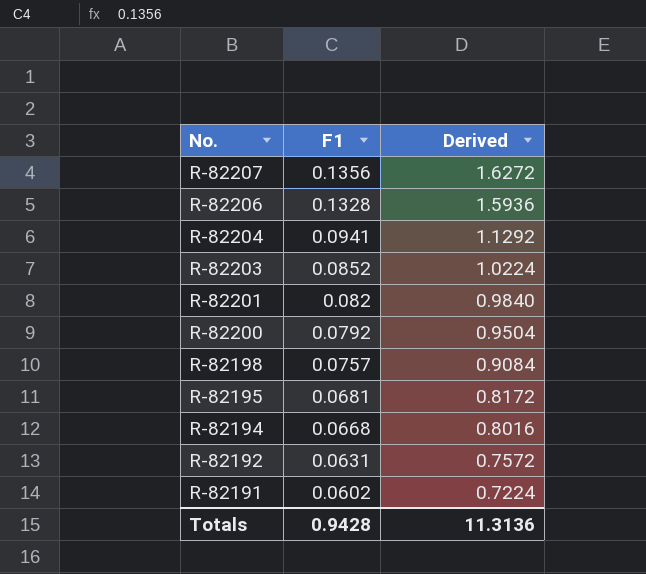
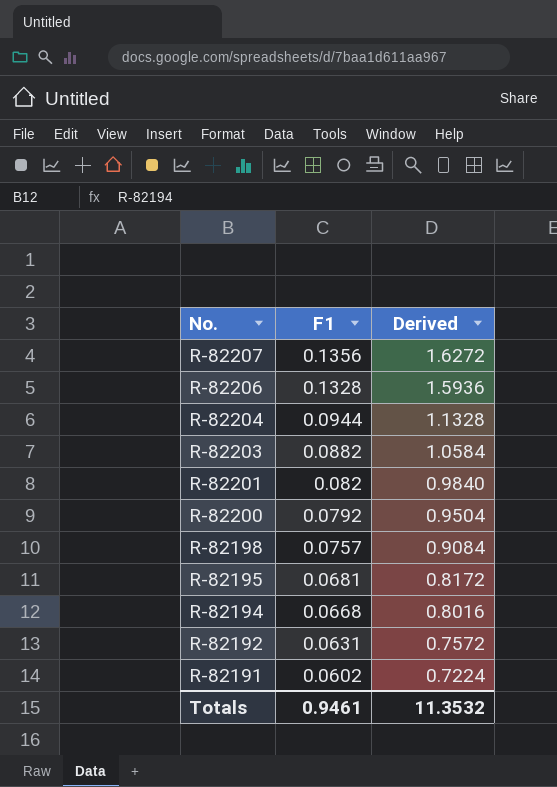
R-82204 | F1: 0.0941 -> 0.0944
R-82204 | Derived: 1.1292 -> 1.1328
R-82203 | F1: 0.0852 -> 0.0882
R-82203 | Derived: 1.0224 -> 1.0584
Totals | F1: 0.9428 -> 0.9461
Totals | Derived: 11.3136 -> 11.3532

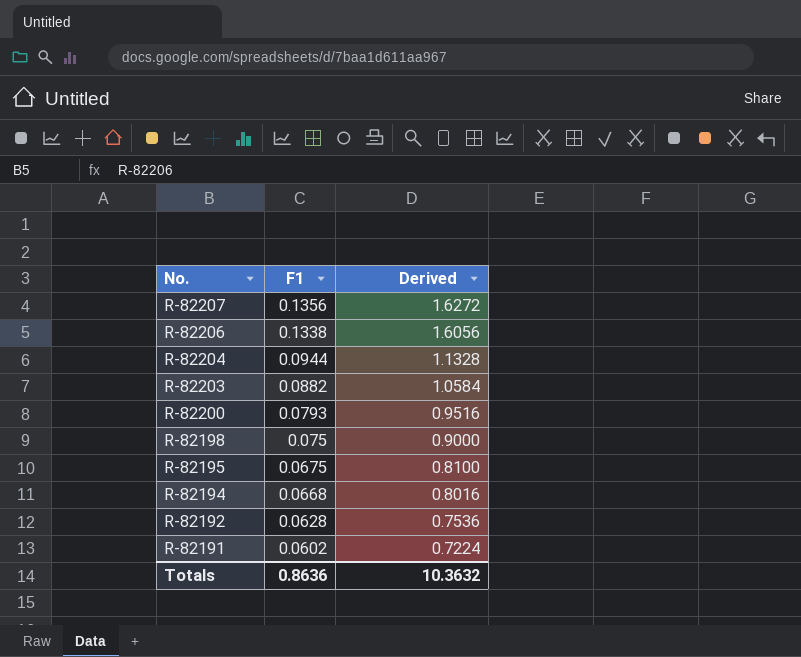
row R-82201: 0.082 | 0.9840 -> none
R-82206 | F1: 0.1328 -> 0.1338
R-82206 | Derived: 1.5936 -> 1.6056
R-82200 | F1: 0.0792 -> 0.0793
R-82200 | Derived: 0.9504 -> 0.9516
R-82198 | F1: 0.0757 -> 0.075
R-82198 | Derived: 0.9084 -> 0.9000
R-82195 | F1: 0.0681 -> 0.0675
R-82195 | Derived: 0.8172 -> 0.8100
R-82192 | F1: 0.0631 -> 0.0628
R-82192 | Derived: 0.7572 -> 0.7536
Totals | F1: 0.9461 -> 0.8636
Totals | Derived: 11.3532 -> 10.3632

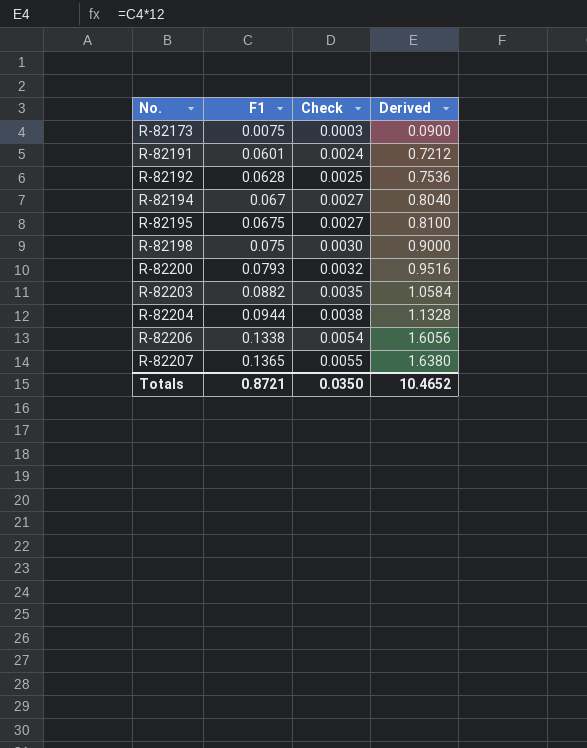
row order: No. descending -> No. ascending
column Check | formula: none -> [F1] * 0.04
row R-82173: none -> 0.0075 | 0.0003 | 0.0900
R-82191 | F1: 0.0602 -> 0.0601
R-82191 | Derived: 0.7224 -> 0.7212
R-82194 | F1: 0.0668 -> 0.067
R-82194 | Derived: 0.8016 -> 0.8040
R-82207 | F1: 0.1356 -> 0.1365
R-82207 | Derived: 1.6272 -> 1.6380
Totals | F1: 0.8636 -> 0.8721
Totals | Derived: 10.3632 -> 10.4652

